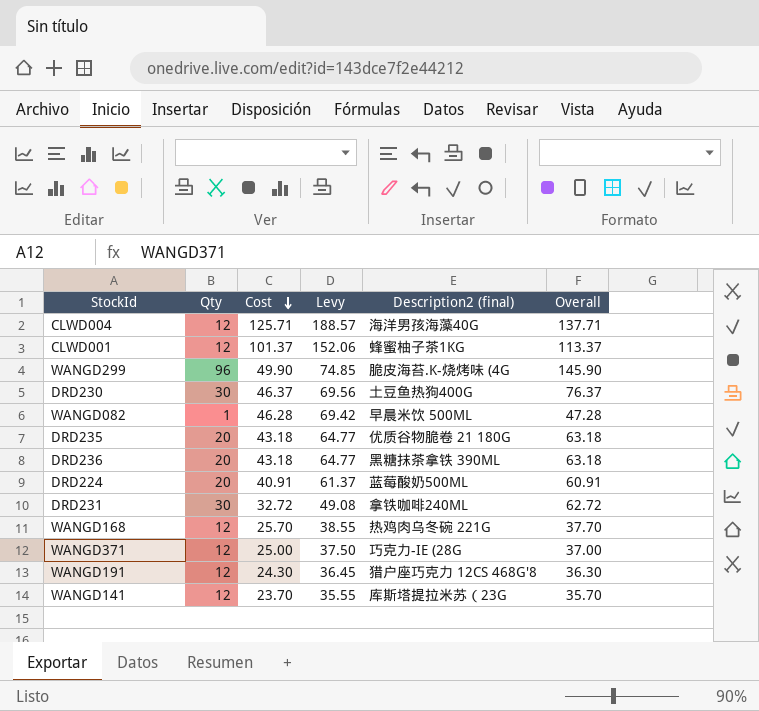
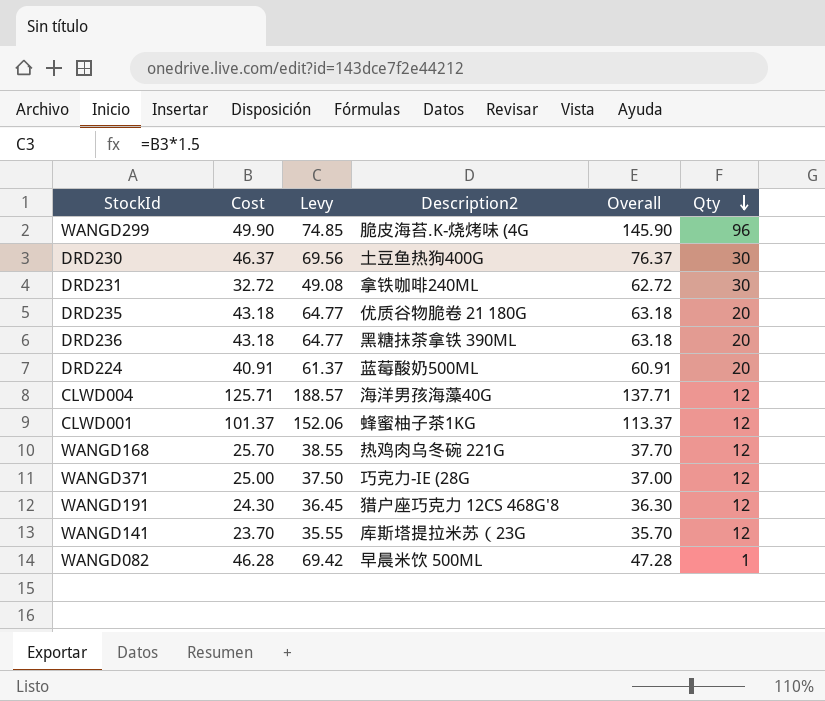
row order: Cost descending -> Qty descending
column name: Description2 (final) -> Description2
column Qty | position: 2 -> 6

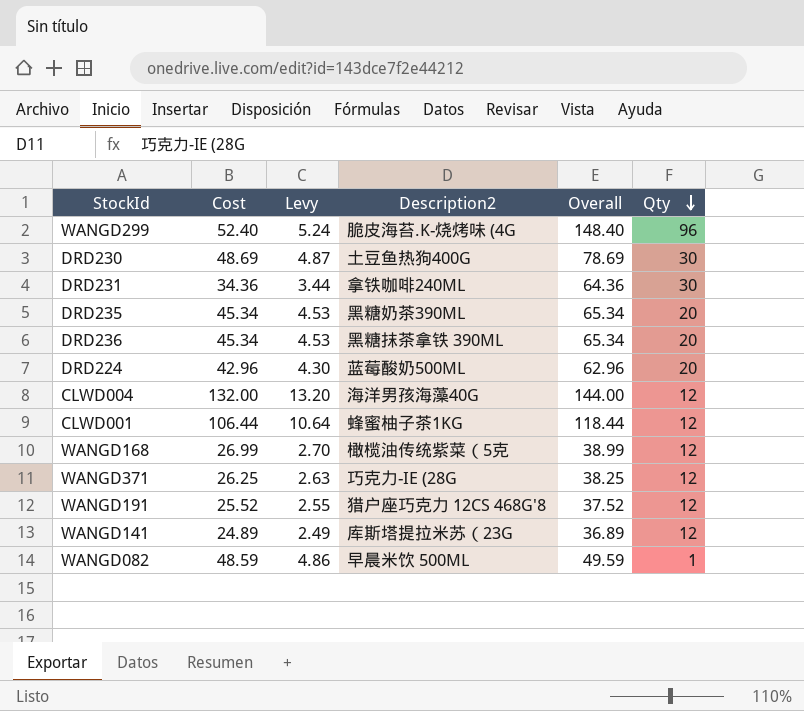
column Levy | formula: [Cost] * 1.5 -> [Cost] * 0.1
WANGD299 | Cost: 49.90 -> 52.40
WANGD299 | Overall: 145.90 -> 148.40
DRD230 | Cost: 46.37 -> 48.69
DRD230 | Overall: 76.37 -> 78.69
DRD231 | Cost: 32.72 -> 34.36
DRD231 | Overall: 62.72 -> 64.36
DRD235 | Cost: 43.18 -> 45.34
DRD235 | Description2: 优质谷物脆卷 21 180G -> 黑糖奶茶390ML
DRD235 | Overall: 63.18 -> 65.34
DRD236 | Cost: 43.18 -> 45.34
DRD236 | Overall: 63.18 -> 65.34
DRD224 | Cost: 40.91 -> 42.96
DRD224 | Overall: 60.91 -> 62.96
CLWD004 | Cost: 125.71 -> 132.00
CLWD004 | Overall: 137.71 -> 144.00
CLWD001 | Cost: 101.37 -> 106.44
CLWD001 | Overall: 113.37 -> 118.44
WANGD168 | Cost: 25.70 -> 26.99
WANGD168 | Description2: 热鸡肉乌冬碗 221G -> 橄榄油传统紫菜（5克
WANGD168 | Overall: 37.70 -> 38.99
WANGD371 | Cost: 25.00 -> 26.25
WANGD371 | Overall: 37.00 -> 38.25
WANGD191 | Cost: 24.30 -> 25.52
WANGD191 | Overall: 36.30 -> 37.52
WANGD141 | Cost: 23.70 -> 24.89
WANGD141 | Overall: 35.70 -> 36.89
WANGD082 | Cost: 46.28 -> 48.59
WANGD082 | Overall: 47.28 -> 49.59

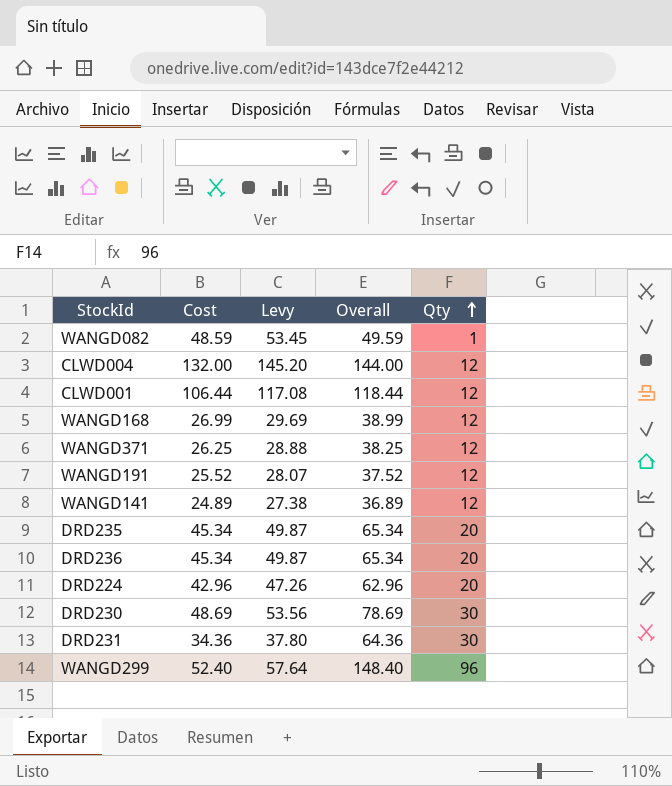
row order: Qty descending -> Qty ascending
column Description2 | position: 4 -> none
column Levy | formula: [Cost] * 0.1 -> [Cost] * 1.1

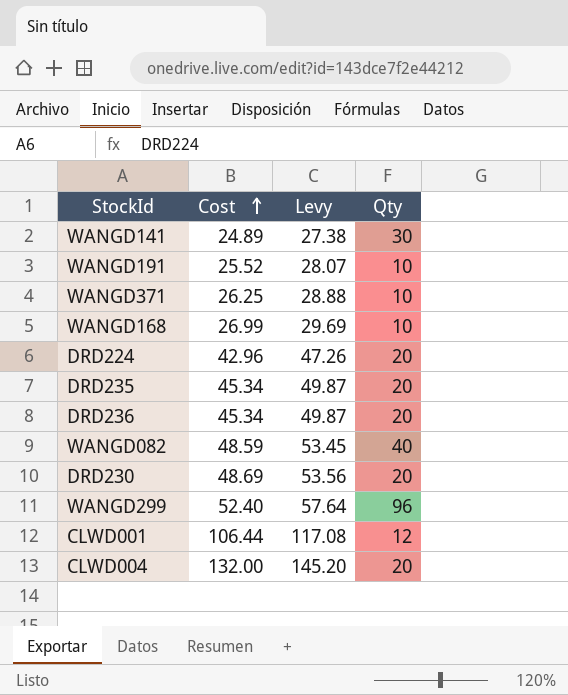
row order: Qty ascending -> Cost ascending
column Overall | formula: [Cost] + [Qty] -> none
row DRD231: 34.36 | 37.80 | 64.36 | 30 -> none
WANGD141 | Qty: 12 -> 30
WANGD191 | Qty: 12 -> 10
WANGD371 | Qty: 12 -> 10
WANGD168 | Qty: 12 -> 10
WANGD082 | Qty: 1 -> 40
DRD230 | Qty: 30 -> 20
CLWD004 | Qty: 12 -> 20

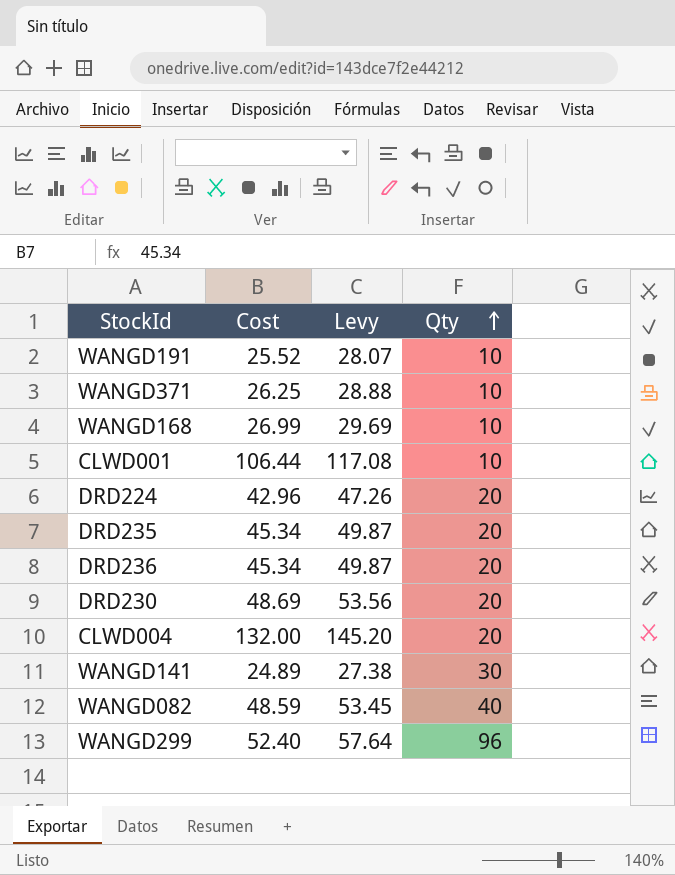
row order: Cost ascending -> Qty ascending
CLWD001 | Qty: 12 -> 10

